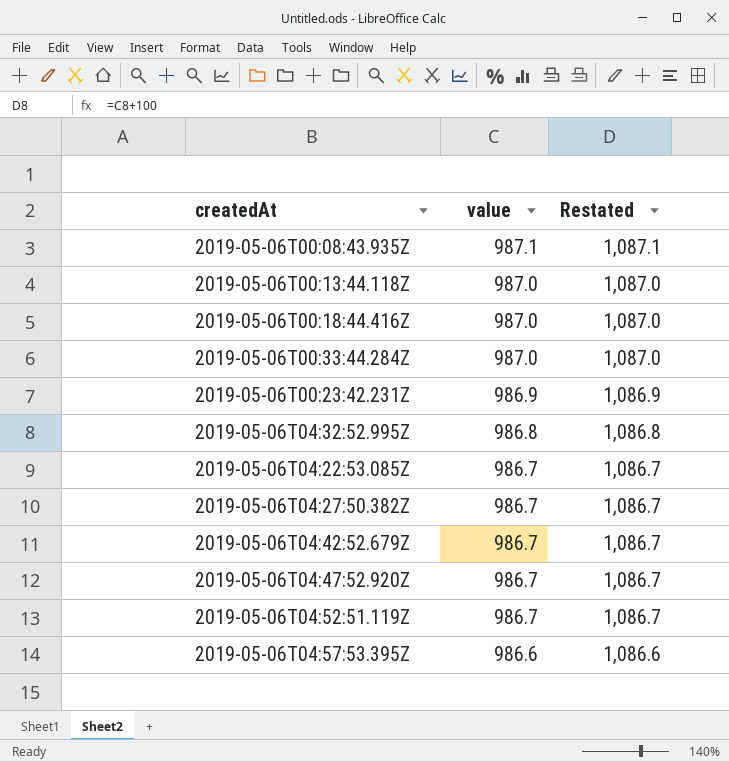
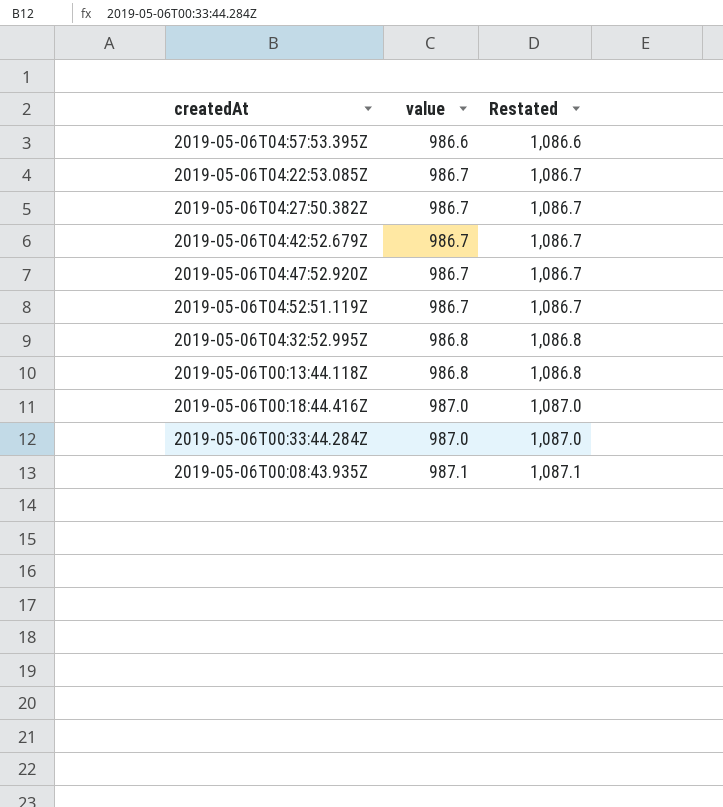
row order: value descending -> value ascending
row 2019-05-06T00:23:42.231Z: 986.9 | 1,086.9 -> none
2019-05-06T00:13:44.118Z | value: 987.0 -> 986.8
2019-05-06T00:13:44.118Z | Restated: 1,087.0 -> 1,086.8

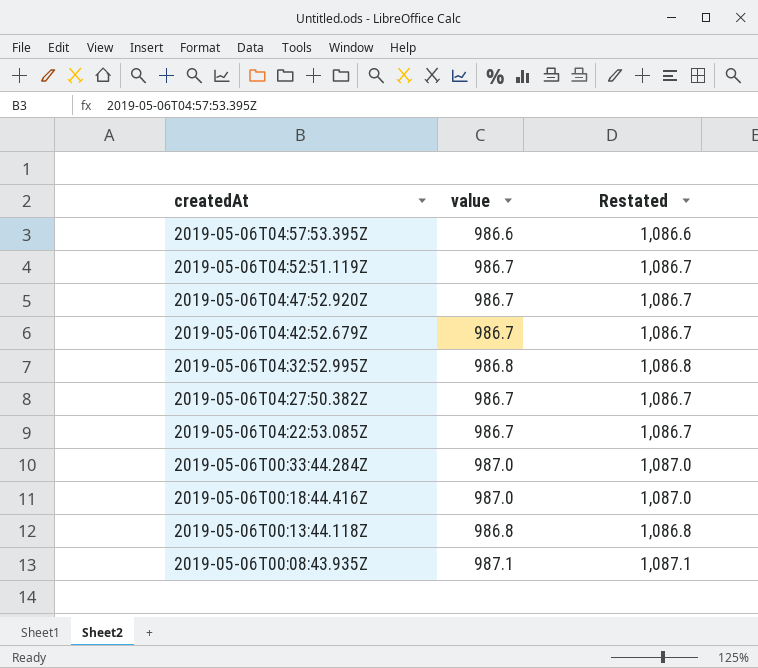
row order: value ascending -> createdAt descending

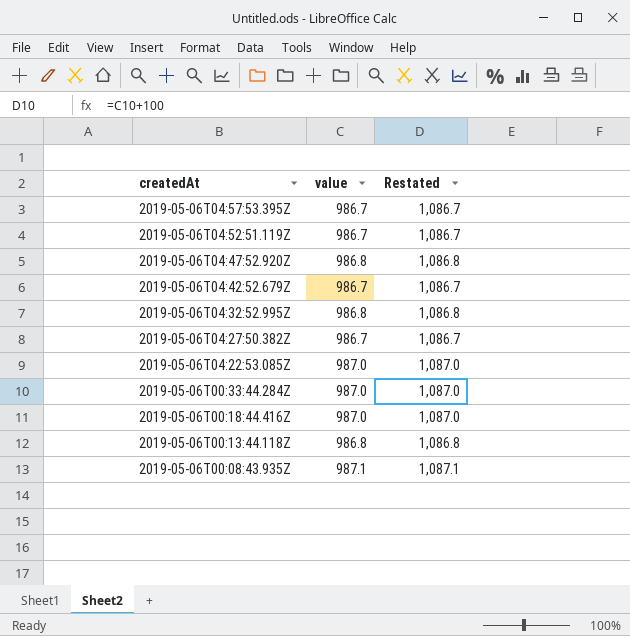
2019-05-06T04:57:53.395Z | value: 986.6 -> 986.7
2019-05-06T04:57:53.395Z | Restated: 1,086.6 -> 1,086.7
2019-05-06T04:47:52.920Z | value: 986.7 -> 986.8
2019-05-06T04:47:52.920Z | Restated: 1,086.7 -> 1,086.8
2019-05-06T04:22:53.085Z | value: 986.7 -> 987.0
2019-05-06T04:22:53.085Z | Restated: 1,086.7 -> 1,087.0

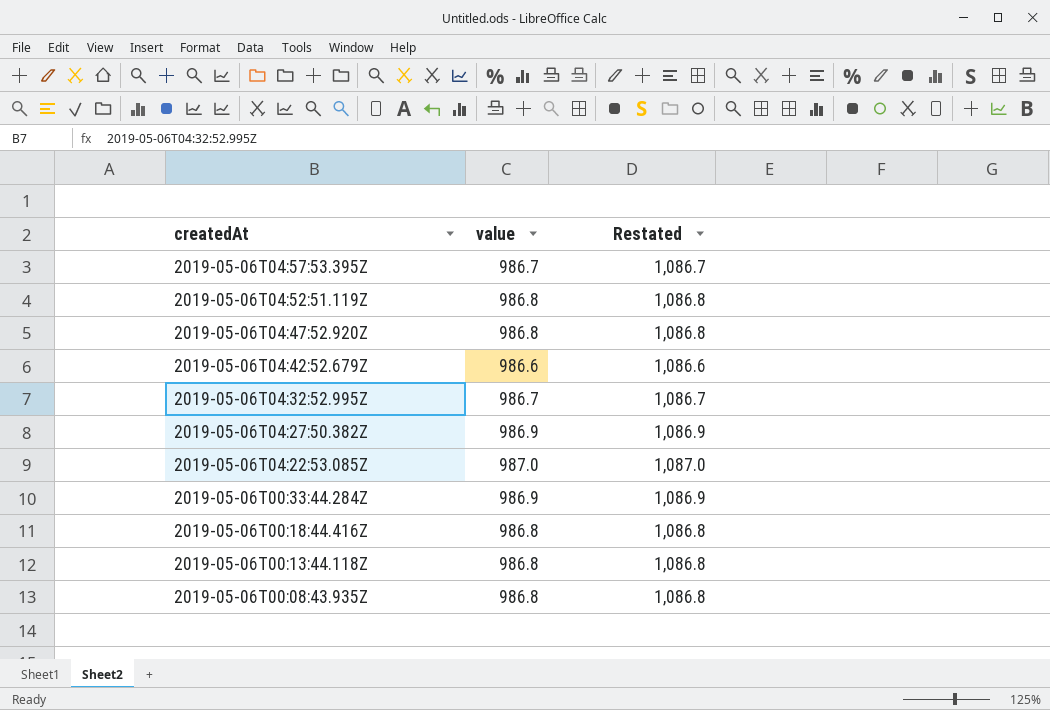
2019-05-06T04:52:51.119Z | value: 986.7 -> 986.8
2019-05-06T04:52:51.119Z | Restated: 1,086.7 -> 1,086.8
2019-05-06T04:42:52.679Z | value: 986.7 -> 986.6
2019-05-06T04:42:52.679Z | Restated: 1,086.7 -> 1,086.6
2019-05-06T04:32:52.995Z | value: 986.8 -> 986.7
2019-05-06T04:32:52.995Z | Restated: 1,086.8 -> 1,086.7
2019-05-06T04:27:50.382Z | value: 986.7 -> 986.9
2019-05-06T04:27:50.382Z | Restated: 1,086.7 -> 1,086.9
2019-05-06T00:33:44.284Z | value: 987.0 -> 986.9
2019-05-06T00:33:44.284Z | Restated: 1,087.0 -> 1,086.9
2019-05-06T00:18:44.416Z | value: 987.0 -> 986.8
2019-05-06T00:18:44.416Z | Restated: 1,087.0 -> 1,086.8
2019-05-06T00:08:43.935Z | value: 987.1 -> 986.8
2019-05-06T00:08:43.935Z | Restated: 1,087.1 -> 1,086.8

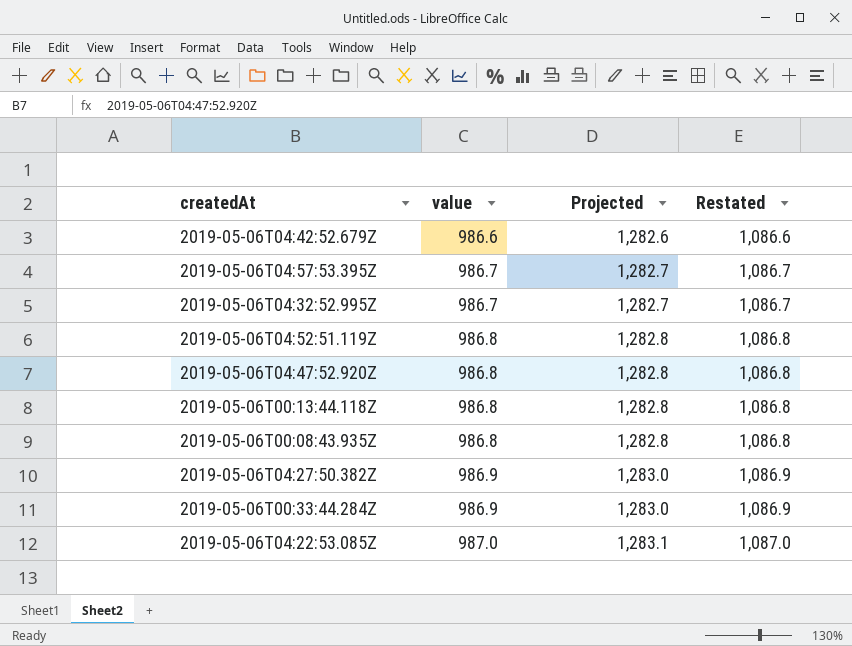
row order: createdAt descending -> value ascending
column Projected | formula: none -> [value] * 1.3
row 2019-05-06T00:18:44.416Z: 986.8 | 1,086.8 -> none

